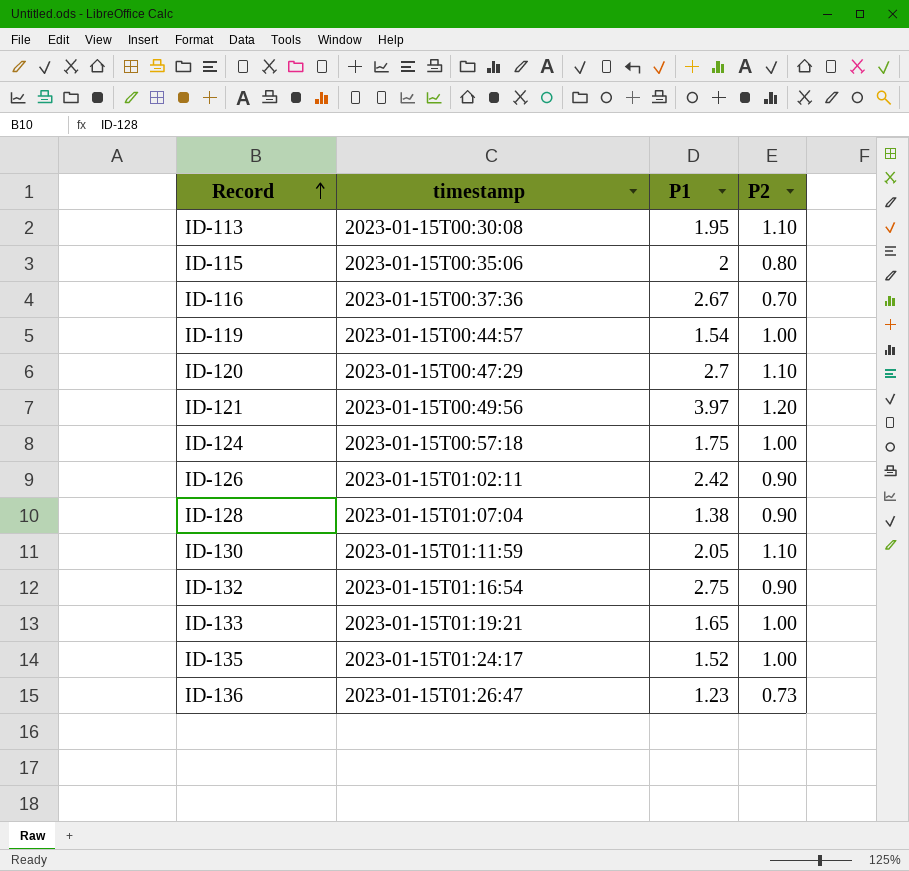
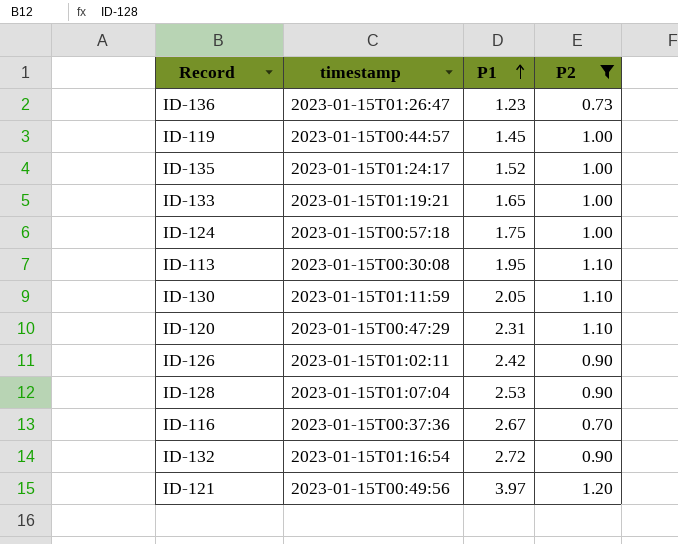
filter: none -> P2 != 0.80
row order: Record ascending -> P1 ascending
ID-119 | P1: 1.54 -> 1.45
ID-120 | P1: 2.7 -> 2.31
ID-128 | P1: 1.38 -> 2.53
ID-132 | P1: 2.75 -> 2.72

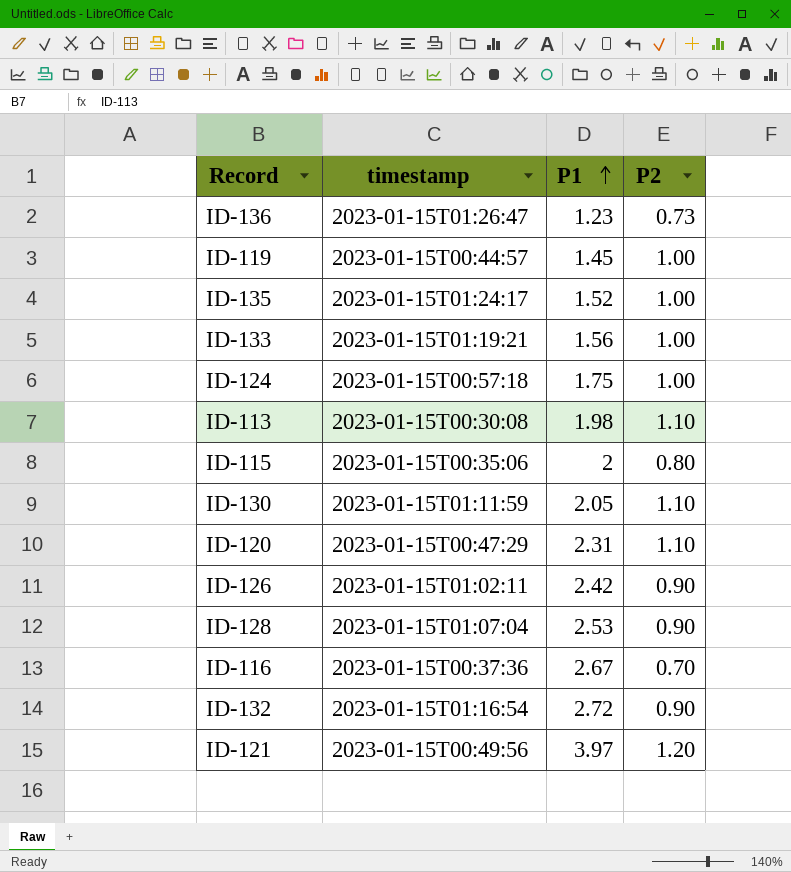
filter: P2 != 0.80 -> none
ID-133 | P1: 1.65 -> 1.56
ID-113 | P1: 1.95 -> 1.98

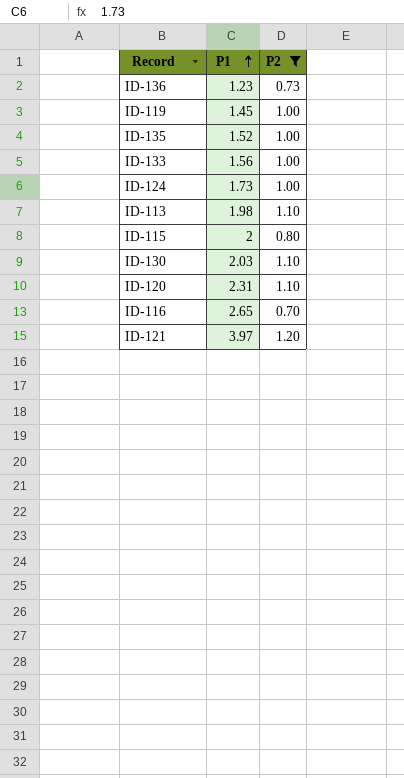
filter: none -> P2 != 0.90
column timestamp | position: 2 -> none
ID-124 | P1: 1.75 -> 1.73
ID-130 | P1: 2.05 -> 2.03
ID-116 | P1: 2.67 -> 2.65

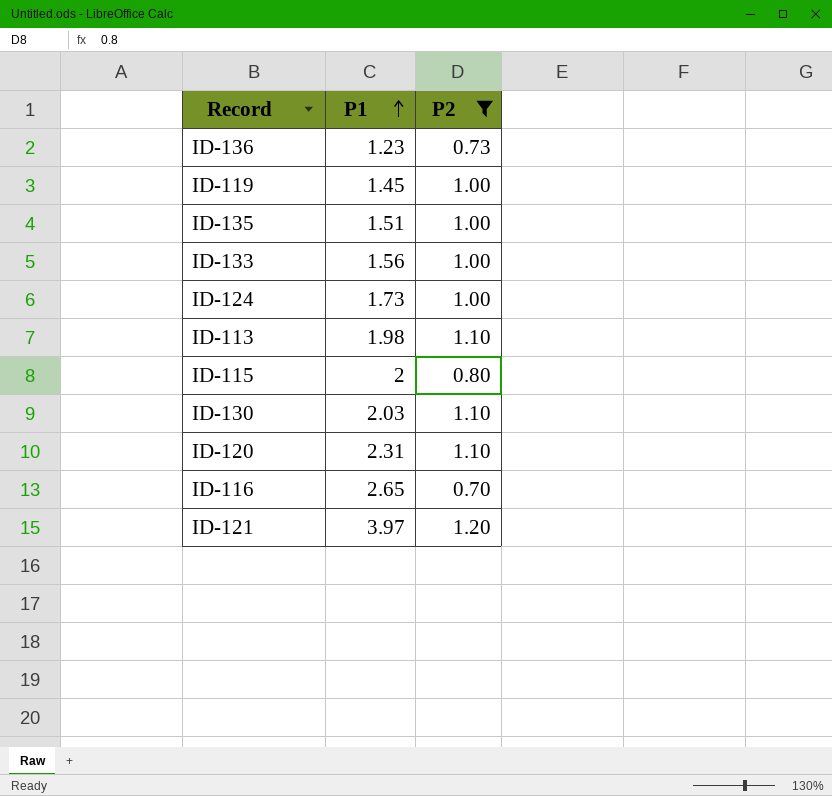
ID-135 | P1: 1.52 -> 1.51

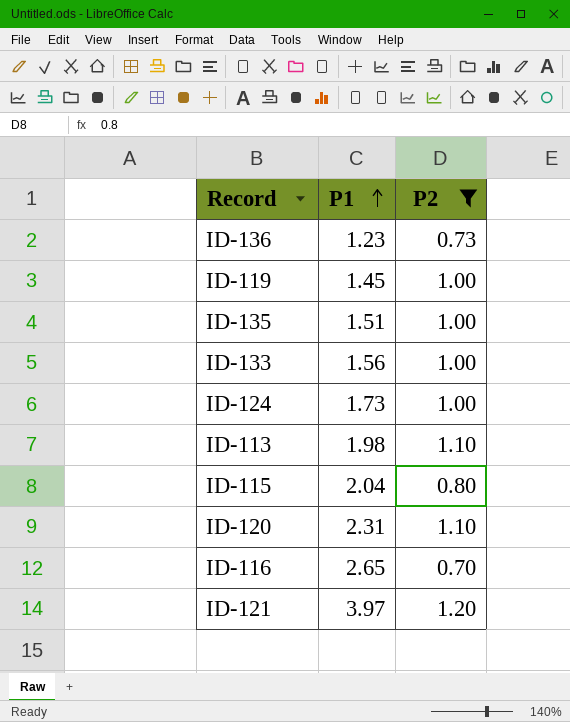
row ID-130: 2.03 | 1.10 -> none
ID-115 | P1: 2 -> 2.04

